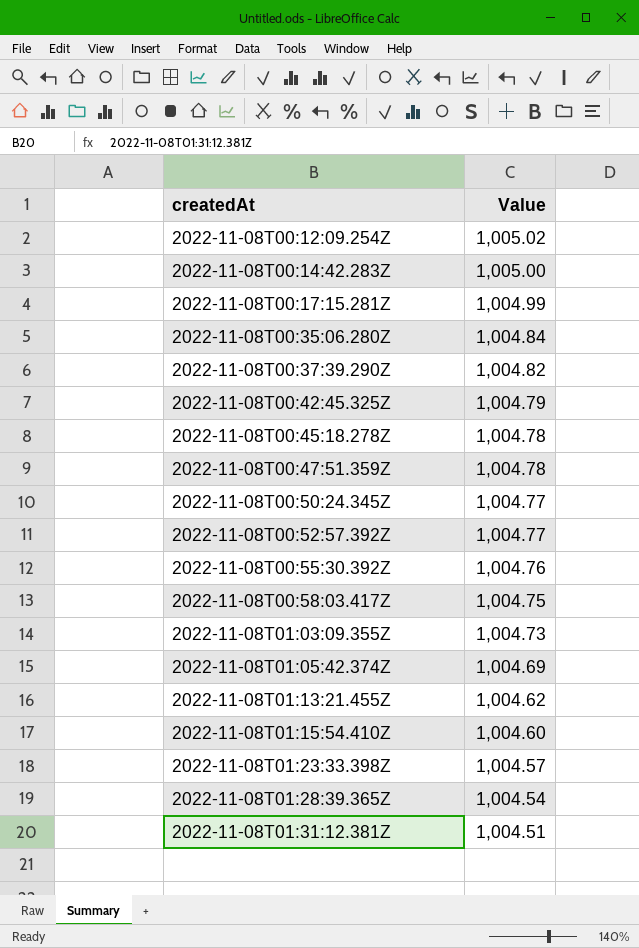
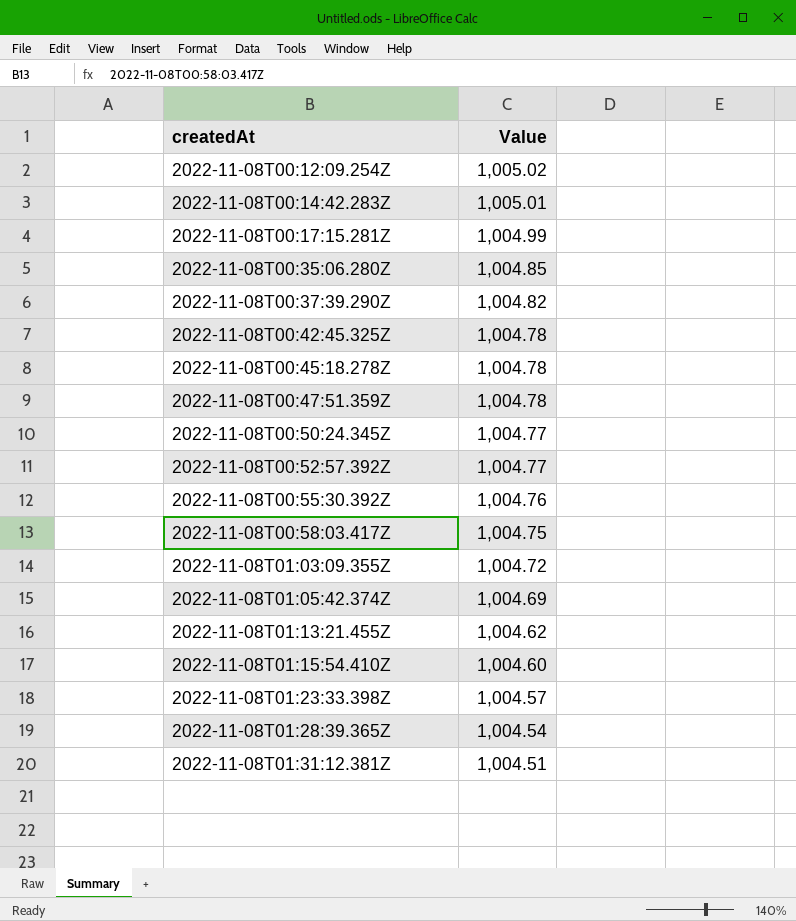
2022-11-08T00:14:42.283Z | Value: 1,005.00 -> 1,005.01
2022-11-08T00:35:06.280Z | Value: 1,004.84 -> 1,004.85
2022-11-08T00:42:45.325Z | Value: 1,004.79 -> 1,004.78
2022-11-08T01:03:09.355Z | Value: 1,004.73 -> 1,004.72

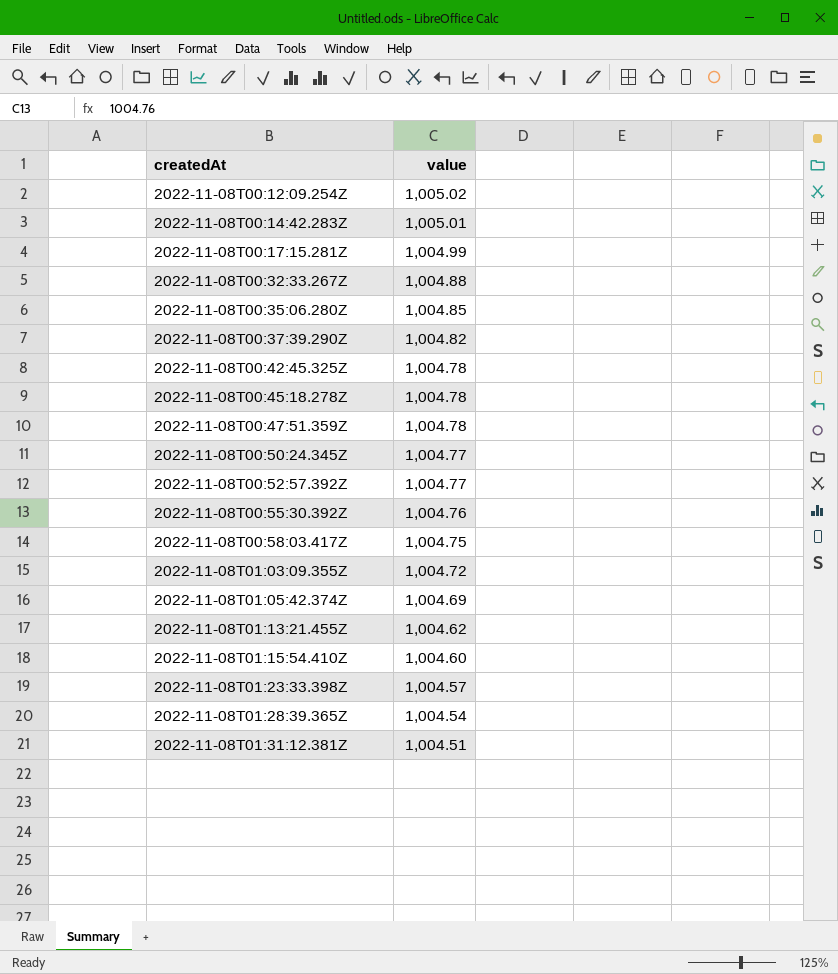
column name: Value -> value
row 2022-11-08T00:32:33.267Z: none -> 1,004.88

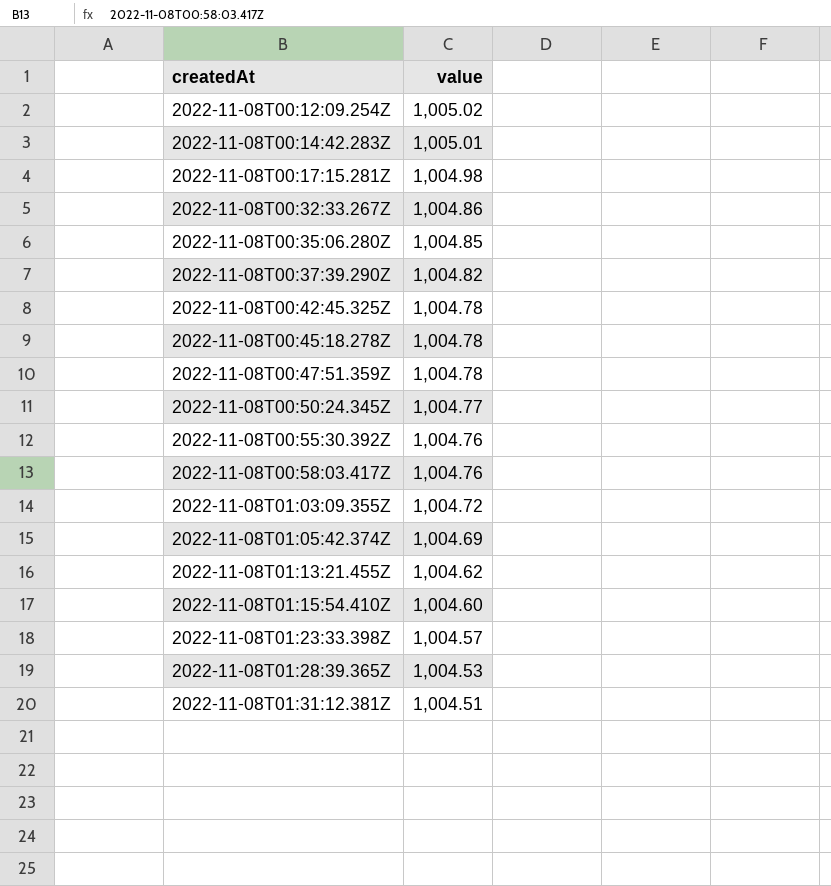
row 2022-11-08T00:52:57.392Z: 1,004.77 -> none
2022-11-08T00:17:15.281Z | value: 1,004.99 -> 1,004.98
2022-11-08T00:32:33.267Z | value: 1,004.88 -> 1,004.86
2022-11-08T00:58:03.417Z | value: 1,004.75 -> 1,004.76
2022-11-08T01:28:39.365Z | value: 1,004.54 -> 1,004.53

